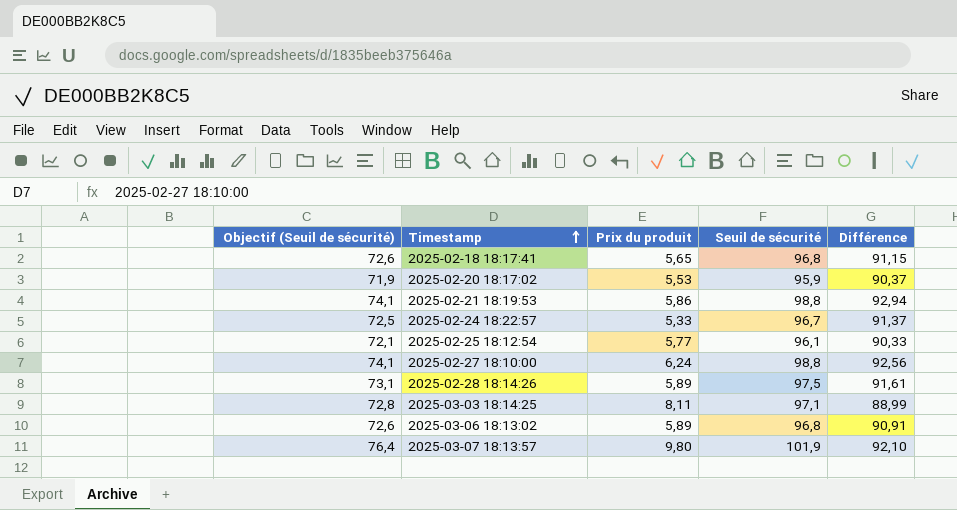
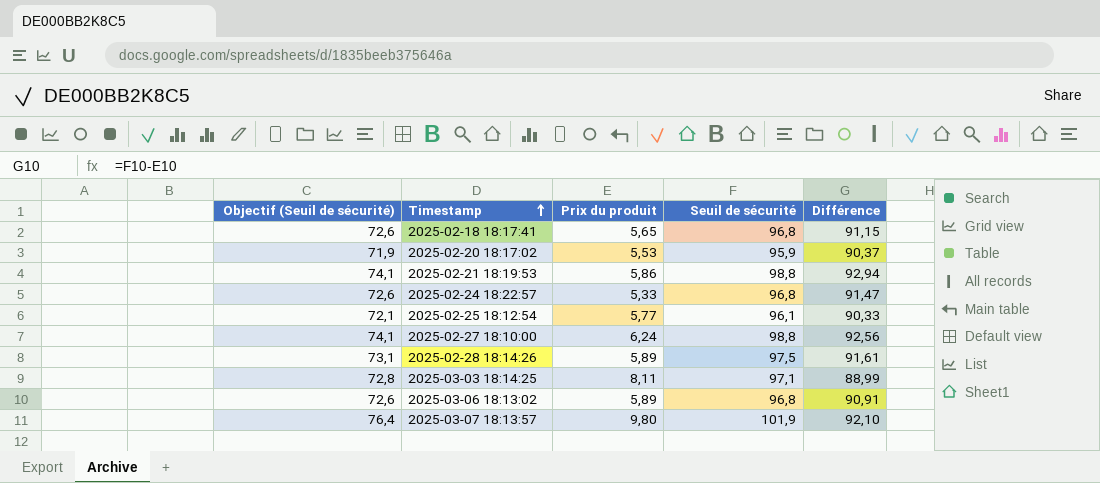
2025-02-24 18:22:57 | Objectif (Seuil de sécurité): 72,5 -> 72,6
2025-02-24 18:22:57 | Seuil de sécurité: 96,7 -> 96,8
2025-02-24 18:22:57 | Différence: 91,37 -> 91,47

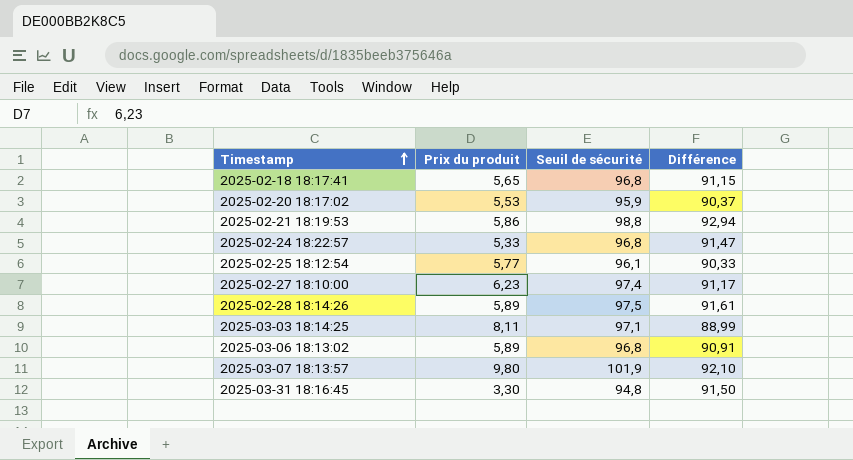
column Objectif (Seuil de sécurité) | formula: [Seuil de sécurité] * 0,75 -> none
2025-02-27 18:10:00 | Prix du produit: 6,24 -> 6,23
2025-02-27 18:10:00 | Seuil de sécurité: 98,8 -> 97,4
2025-02-27 18:10:00 | Différence: 92,56 -> 91,17
row 2025-03-31 18:16:45: none -> 3,30 | 94,8 | 91,50

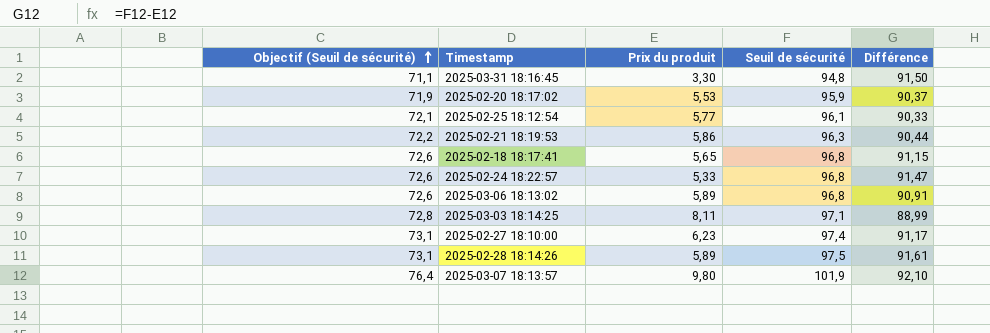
row order: Timestamp ascending -> Objectif (Seuil de sécurité) ascending
column Objectif (Seuil de sécurité) | formula: none -> [Seuil de sécurité] * 0,75
2025-02-21 18:19:53 | Seuil de sécurité: 98,8 -> 96,3
2025-02-21 18:19:53 | Différence: 92,94 -> 90,44

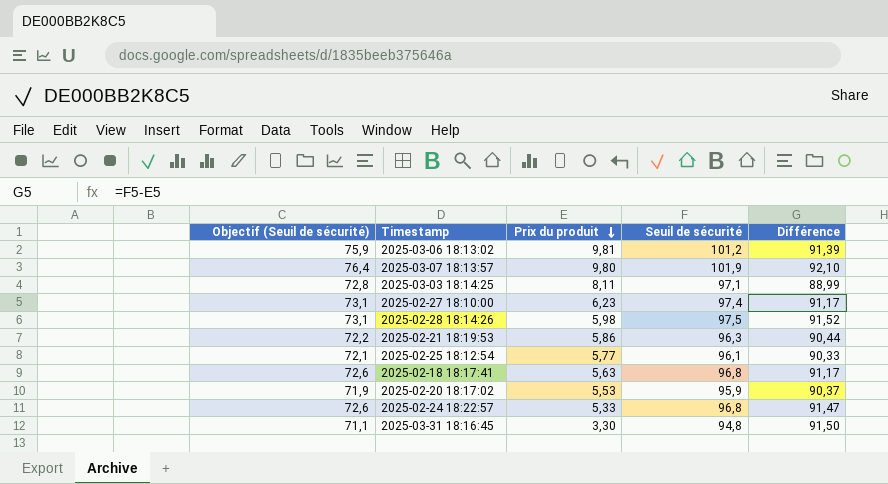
row order: Objectif (Seuil de sécurité) ascending -> Prix du produit descending
2025-03-06 18:13:02 | Objectif (Seuil de sécurité): 72,6 -> 75,9
2025-03-06 18:13:02 | Prix du produit: 5,89 -> 9,81
2025-03-06 18:13:02 | Seuil de sécurité: 96,8 -> 101,2
2025-03-06 18:13:02 | Différence: 90,91 -> 91,39
2025-02-28 18:14:26 | Prix du produit: 5,89 -> 5,98
2025-02-28 18:14:26 | Différence: 91,61 -> 91,52
2025-02-18 18:17:41 | Prix du produit: 5,65 -> 5,63
2025-02-18 18:17:41 | Différence: 91,15 -> 91,17

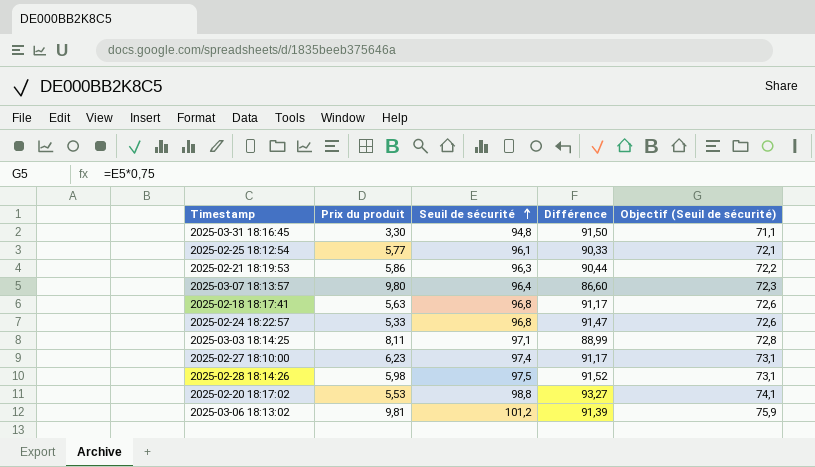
row order: Prix du produit descending -> Seuil de sécurité ascending
column Objectif (Seuil de sécurité) | position: 1 -> 5
2025-03-07 18:13:57 | Seuil de sécurité: 101,9 -> 96,4
2025-03-07 18:13:57 | Différence: 92,10 -> 86,60
2025-03-07 18:13:57 | Objectif (Seuil de sécurité): 76,4 -> 72,3
2025-02-20 18:17:02 | Seuil de sécurité: 95,9 -> 98,8
2025-02-20 18:17:02 | Différence: 90,37 -> 93,27
2025-02-20 18:17:02 | Objectif (Seuil de sécurité): 71,9 -> 74,1

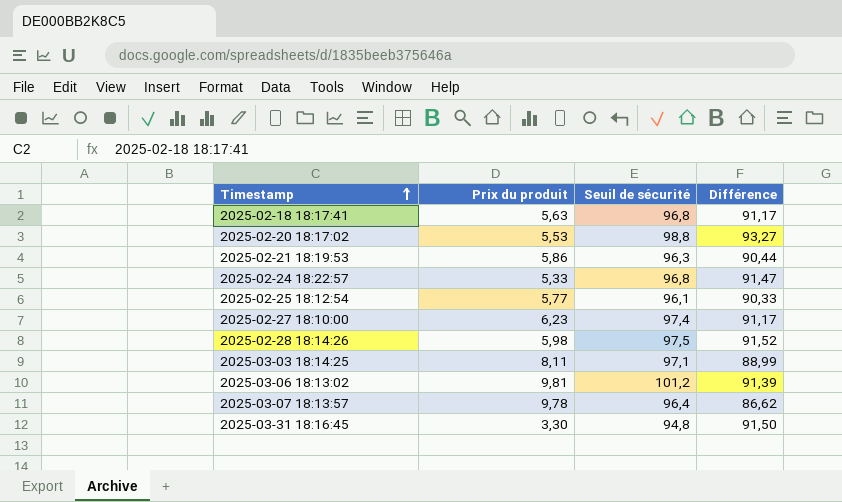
row order: Seuil de sécurité ascending -> Timestamp ascending
column Objectif (Seuil de sécurité) | formula: [Seuil de sécurité] * 0,75 -> none
2025-03-07 18:13:57 | Prix du produit: 9,80 -> 9,78
2025-03-07 18:13:57 | Différence: 86,60 -> 86,62

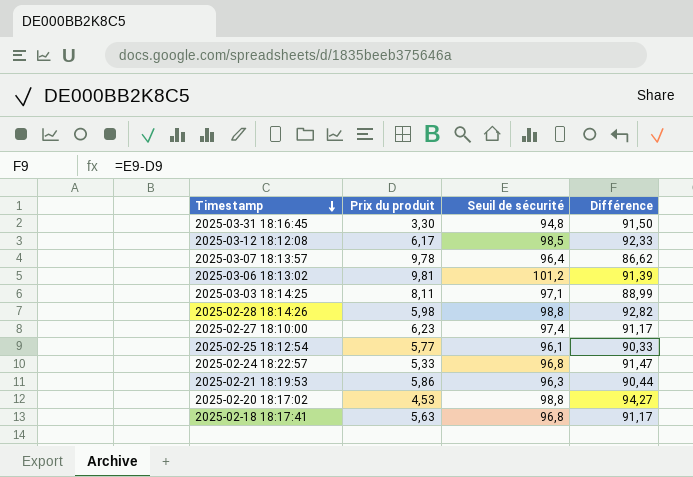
row order: Timestamp ascending -> Timestamp descending
row 2025-03-12 18:12:08: none -> 6,17 | 98,5 | 92,33
2025-02-28 18:14:26 | Seuil de sécurité: 97,5 -> 98,8
2025-02-28 18:14:26 | Différence: 91,52 -> 92,82
2025-02-20 18:17:02 | Prix du produit: 5,53 -> 4,53
2025-02-20 18:17:02 | Différence: 93,27 -> 94,27

